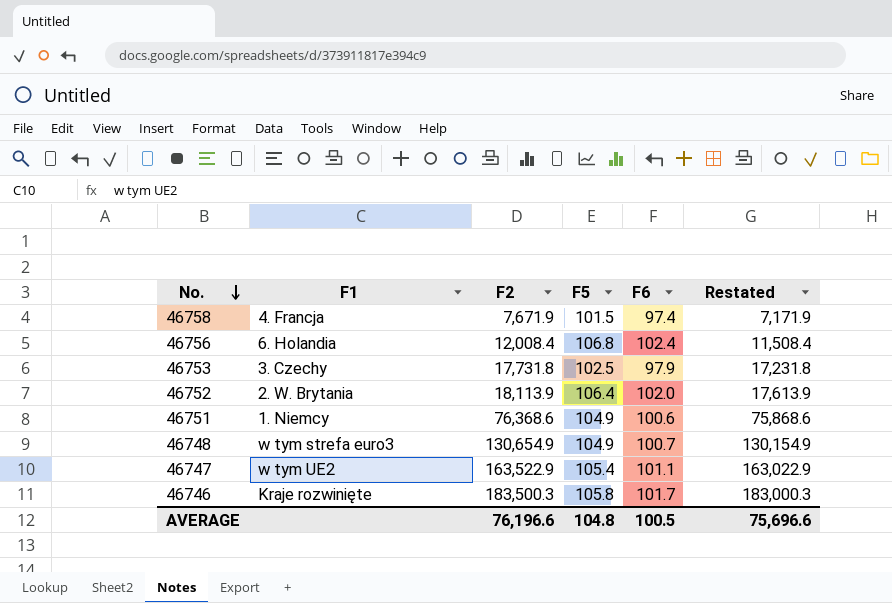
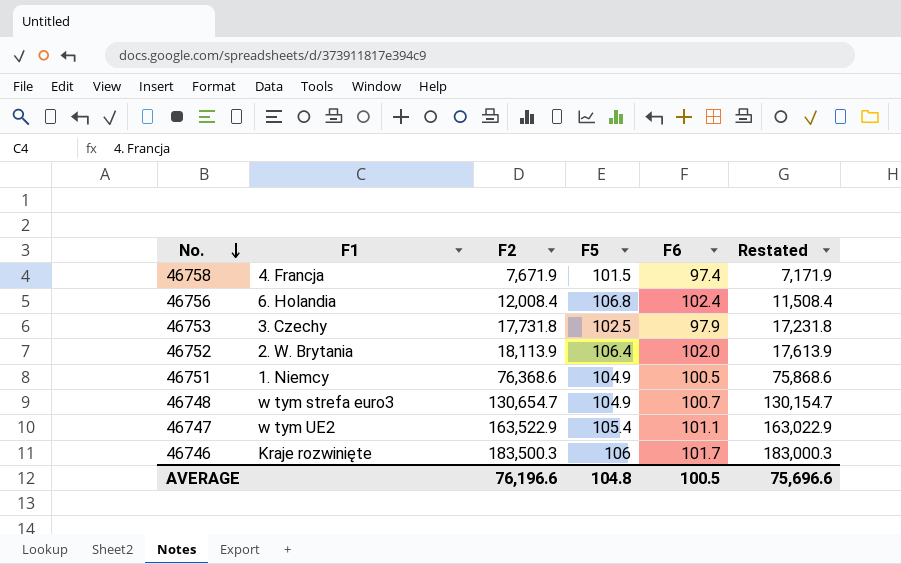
46751 | F6: 100.6 -> 100.5
46748 | F2: 130,654.9 -> 130,654.7
46748 | Restated: 130,154.9 -> 130,154.7
46746 | F5: 105.8 -> 106

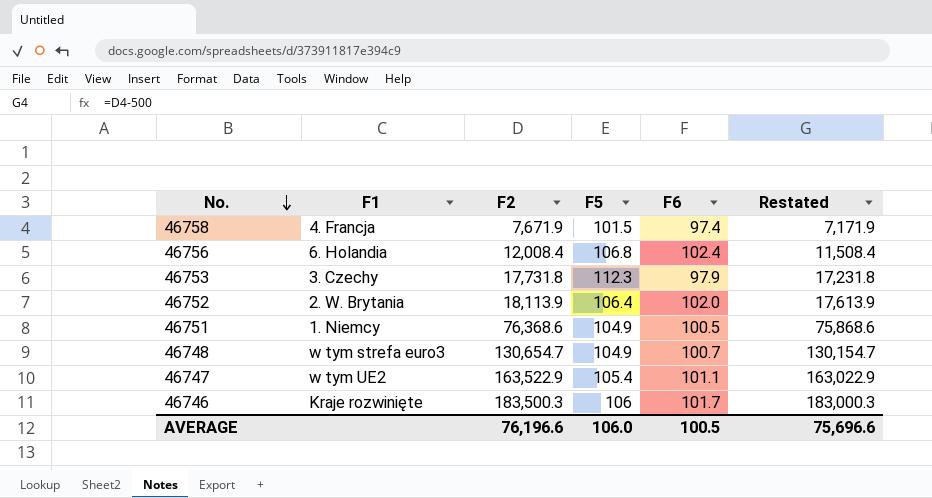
46753 | F5: 102.5 -> 112.3
AVERAGE | F5: 104.8 -> 106.0

